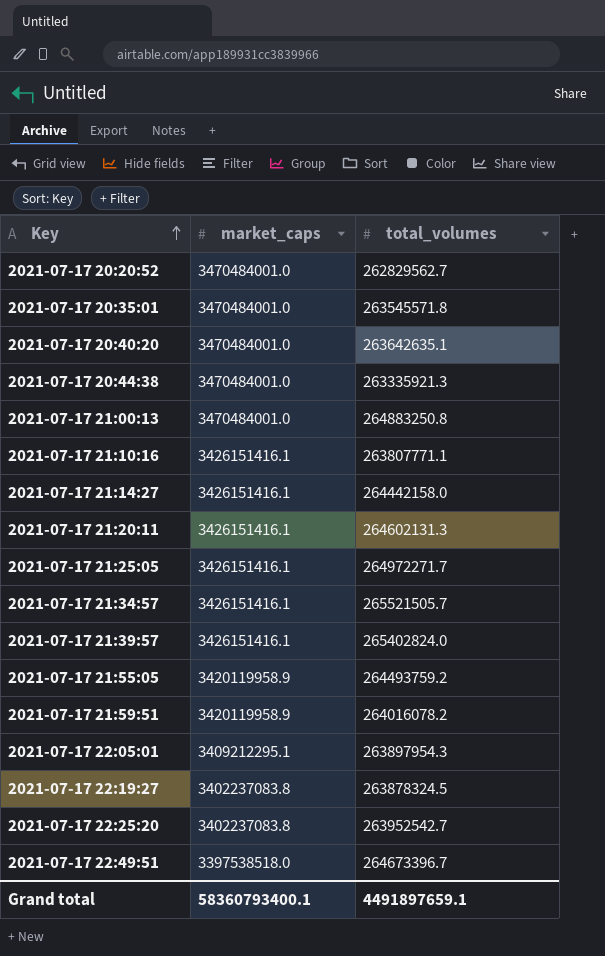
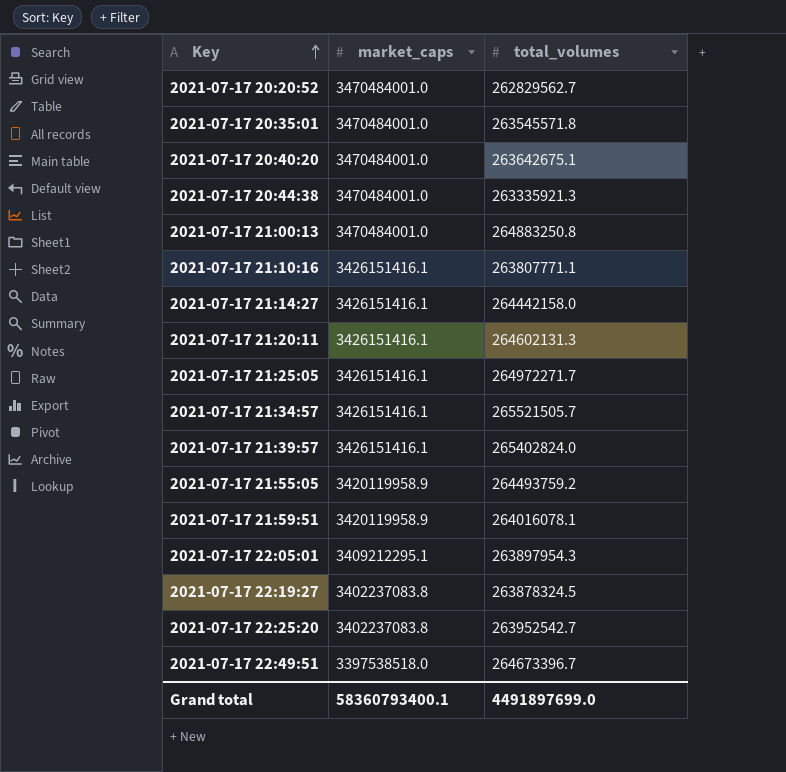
2021-07-17 20:40:20 | total_volumes: 263642635.1 -> 263642675.1
2021-07-17 21:59:51 | total_volumes: 264016078.2 -> 264016078.1
Grand total | total_volumes: 4491897659.1 -> 4491897699.0

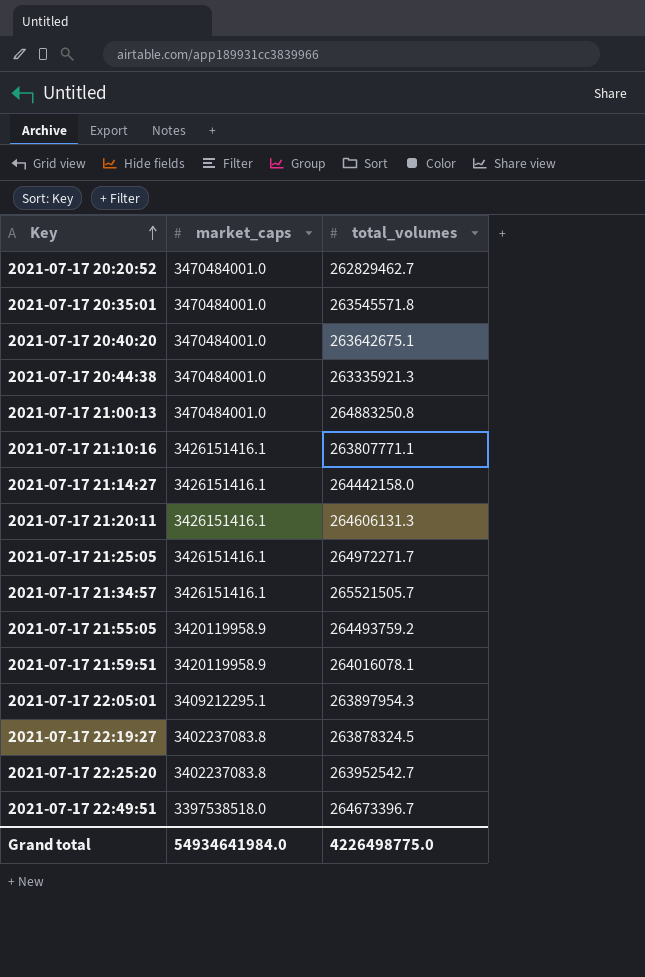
row 2021-07-17 21:39:57: 3426151416.1 | 265402824.0 -> none
2021-07-17 20:20:52 | total_volumes: 262829562.7 -> 262829462.7
2021-07-17 21:20:11 | total_volumes: 264602131.3 -> 264606131.3
Grand total | market_caps: 58360793400.1 -> 54934641984.0
Grand total | total_volumes: 4491897699.0 -> 4226498775.0

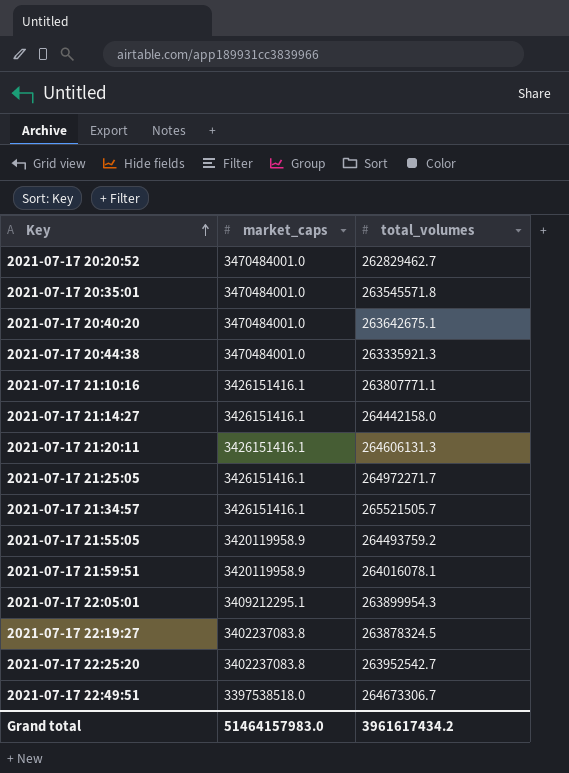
row 2021-07-17 21:00:13: 3470484001.0 | 264883250.8 -> none
2021-07-17 22:05:01 | total_volumes: 263897954.3 -> 263899954.3
2021-07-17 22:49:51 | total_volumes: 264673396.7 -> 264673306.7
Grand total | market_caps: 54934641984.0 -> 51464157983.0
Grand total | total_volumes: 4226498775.0 -> 3961617434.2

